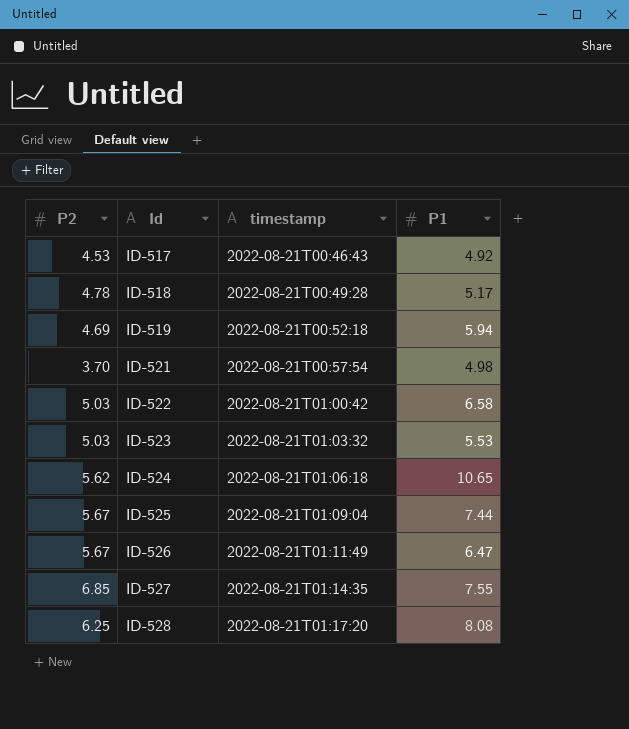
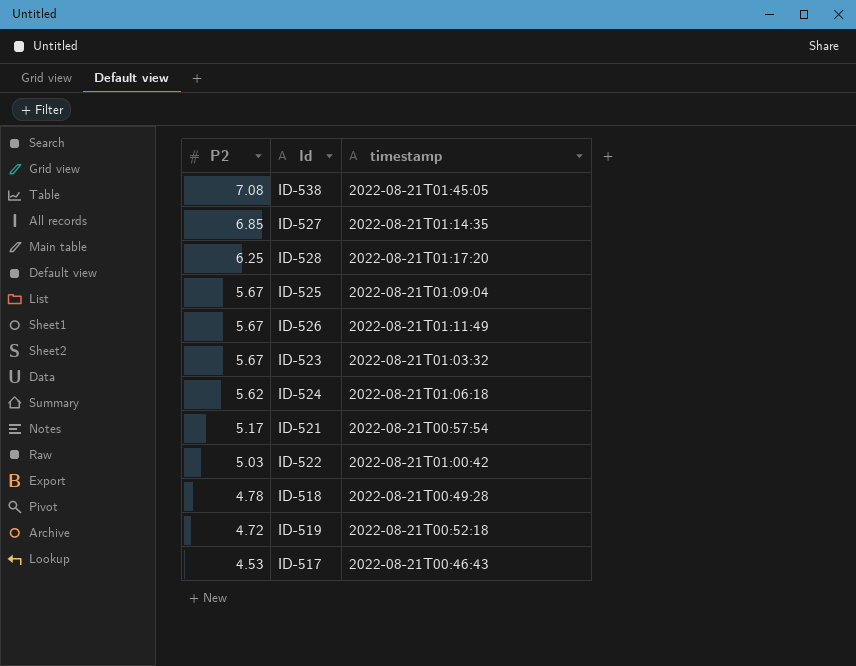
row order: Id ascending -> P2 descending
column P1 | position: 4 -> none
row ID-538: none -> 7.08 | 2022-08-21T01:45:05
ID-523 | P2: 5.03 -> 5.67
ID-521 | P2: 3.70 -> 5.17
ID-519 | P2: 4.69 -> 4.72

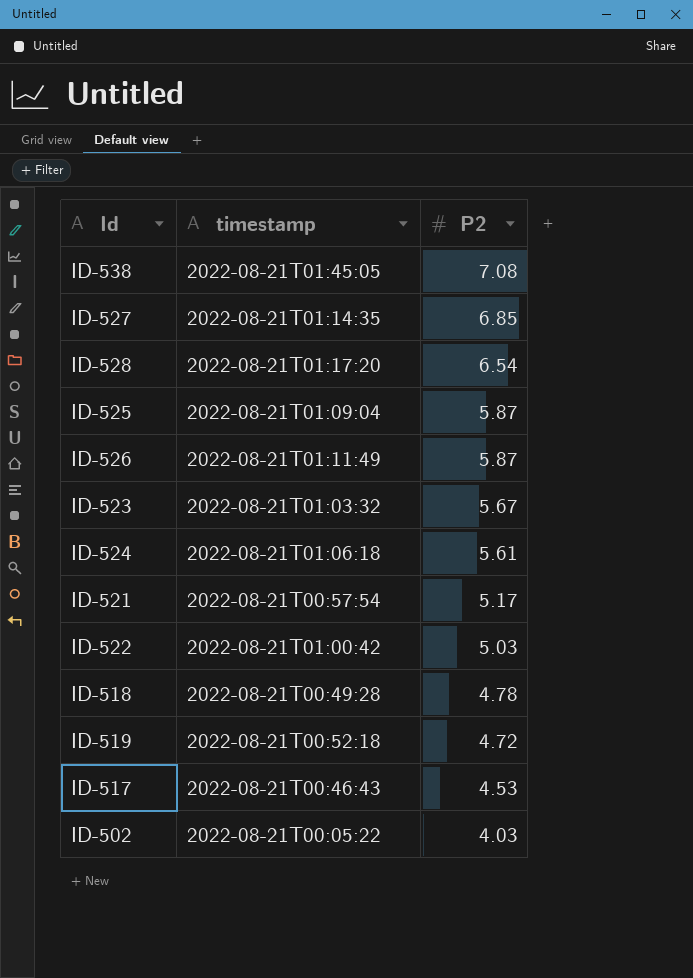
column P2 | position: 1 -> 3
ID-528 | P2: 6.25 -> 6.54
ID-525 | P2: 5.67 -> 5.87
ID-526 | P2: 5.67 -> 5.87
ID-524 | P2: 5.62 -> 5.61
row ID-502: none -> 2022-08-21T00:05:22 | 4.03

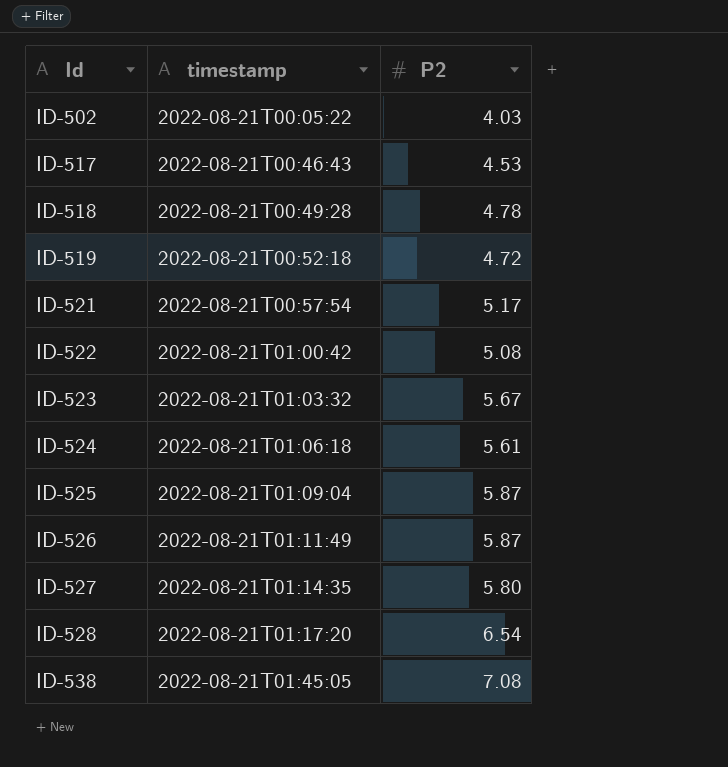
row order: P2 descending -> Id ascending
ID-522 | P2: 5.03 -> 5.08
ID-527 | P2: 6.85 -> 5.80

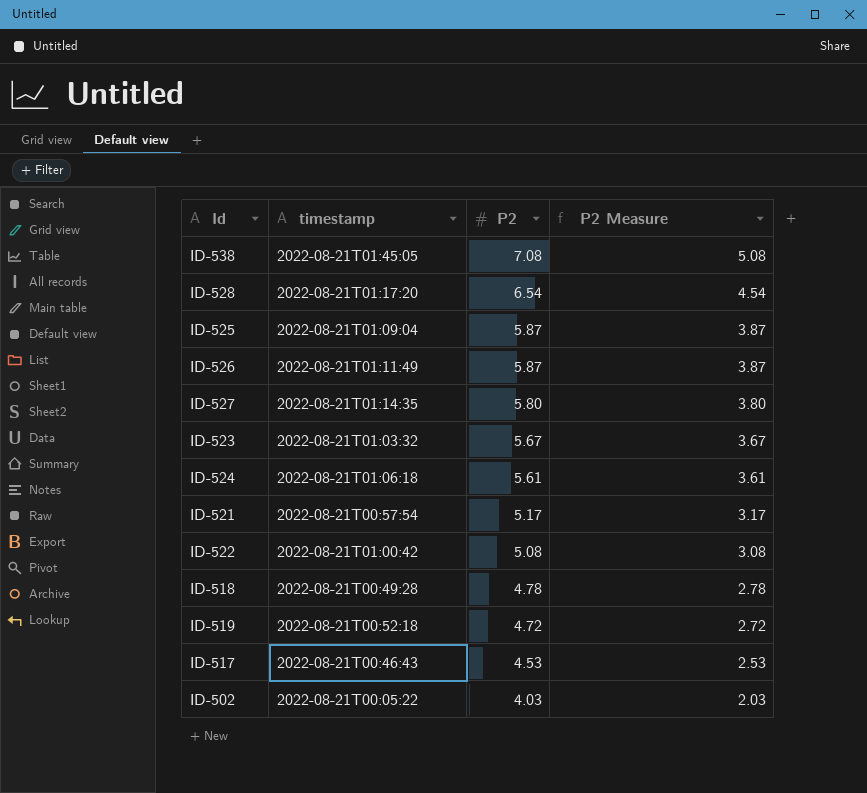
row order: Id ascending -> P2 descending
column P2 Measure | formula: none -> [P2] - 2

